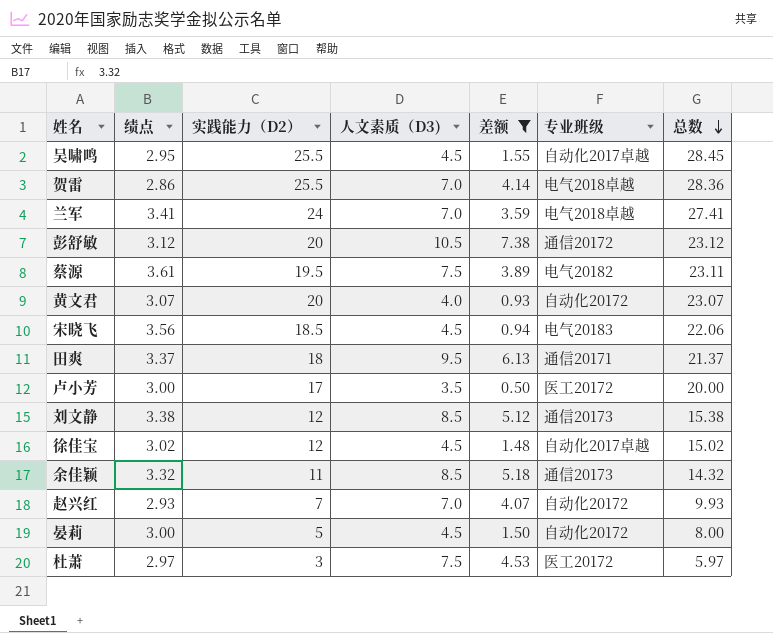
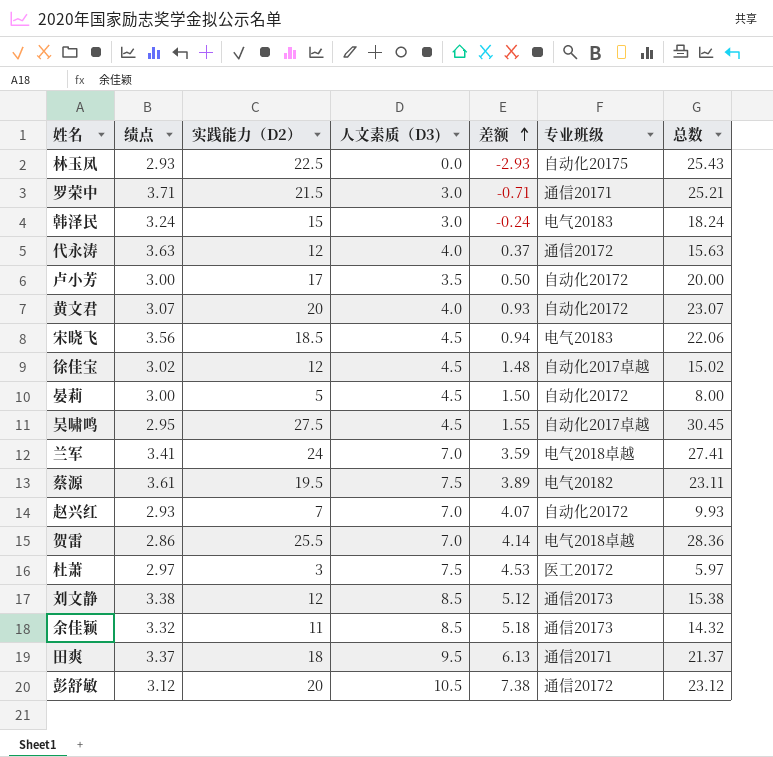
filter: 差额 >= 0.50 -> none
row order: 总数 descending -> 差额 ascending
卢小芳 | 专业班级: 医工20172 -> 自动化20172
吴啸鸣 | 实践能力（D2）: 25.5 -> 27.5
吴啸鸣 | 总数: 28.45 -> 30.45

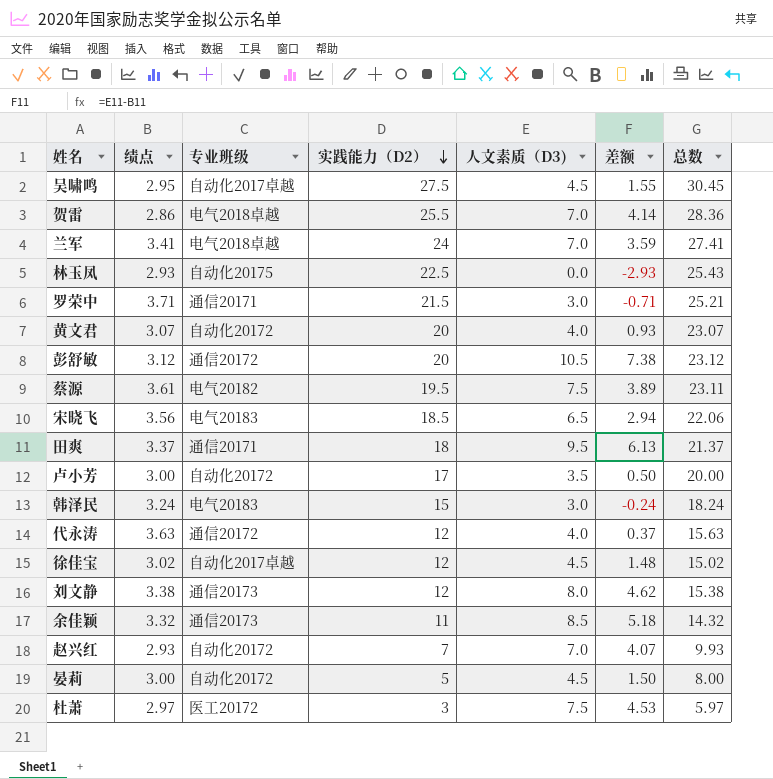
row order: 差额 ascending -> 实践能力（D2） descending
column 专业班级 | position: 6 -> 3
宋晓飞 | 人文素质（D3): 4.5 -> 6.5
宋晓飞 | 差额: 0.94 -> 2.94
刘文静 | 人文素质（D3): 8.5 -> 8.0
刘文静 | 差额: 5.12 -> 4.62

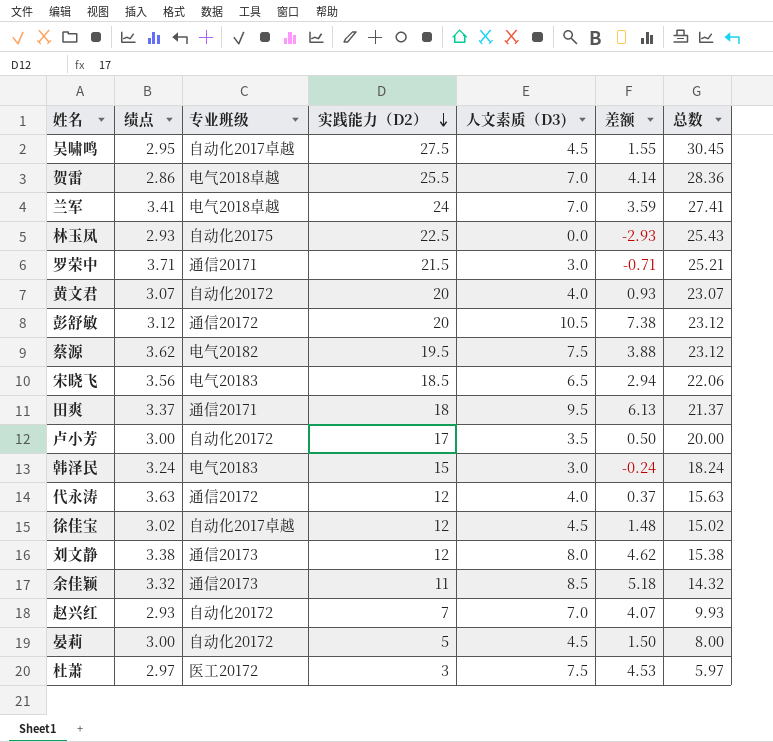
蔡源 | 绩点: 3.61 -> 3.62
蔡源 | 差额: 3.89 -> 3.88
蔡源 | 总数: 23.11 -> 23.12

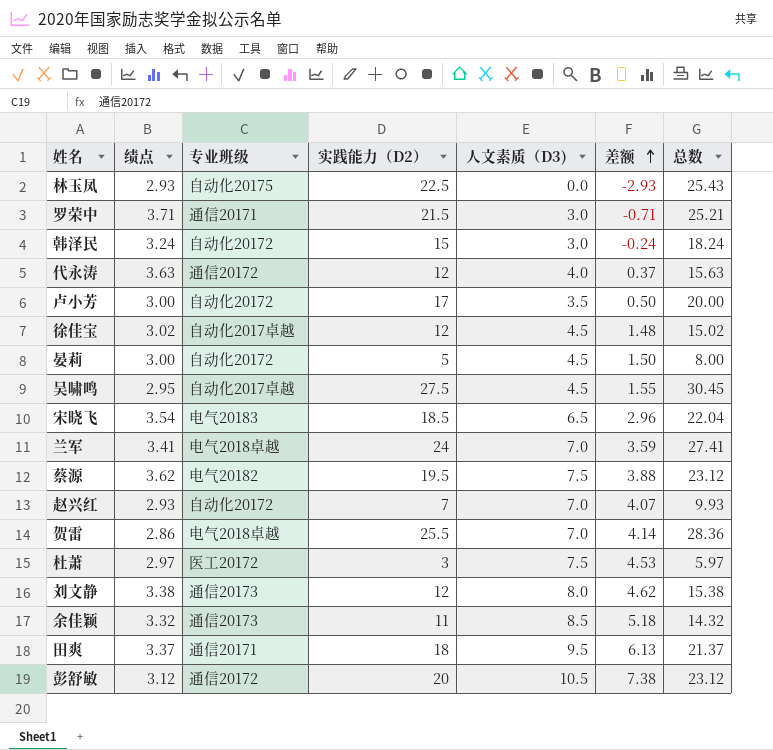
row order: 实践能力（D2） descending -> 差额 ascending
row 黄文君: 3.07 | 自动化20172 | 20 | 4.0 | 0.93 | 23.07 -> none
韩泽民 | 专业班级: 电气20183 -> 自动化20172
宋晓飞 | 绩点: 3.56 -> 3.54
宋晓飞 | 差额: 2.94 -> 2.96
宋晓飞 | 总数: 22.06 -> 22.04

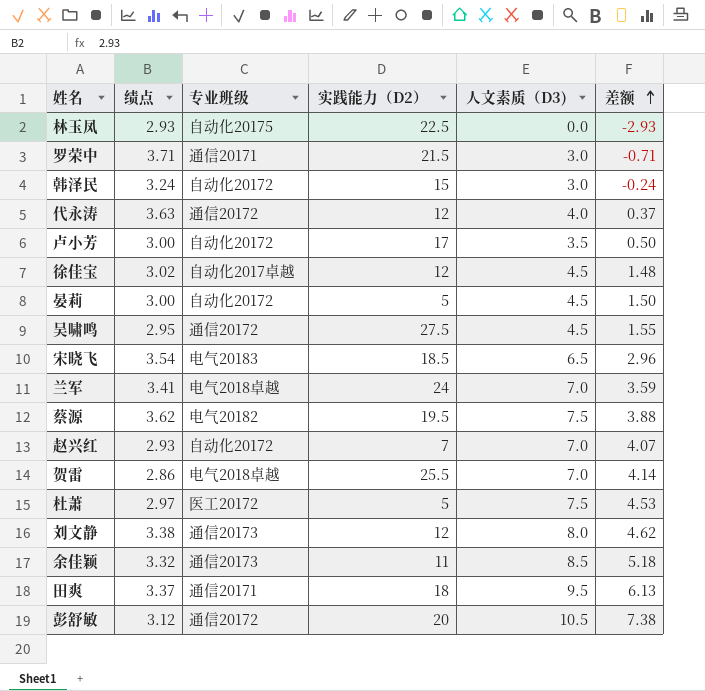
column 总数 | formula: [绩点] + [实践能力（D2）] -> none
吴啸鸣 | 专业班级: 自动化2017卓越 -> 通信20172
杜萧 | 实践能力（D2）: 3 -> 5

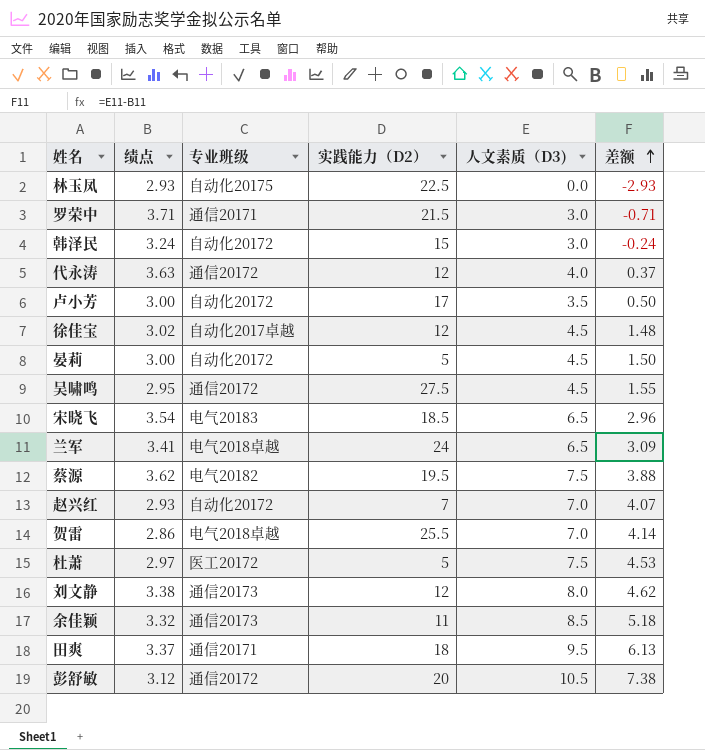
兰军 | 人文素质（D3): 7.0 -> 6.5
兰军 | 差额: 3.59 -> 3.09

